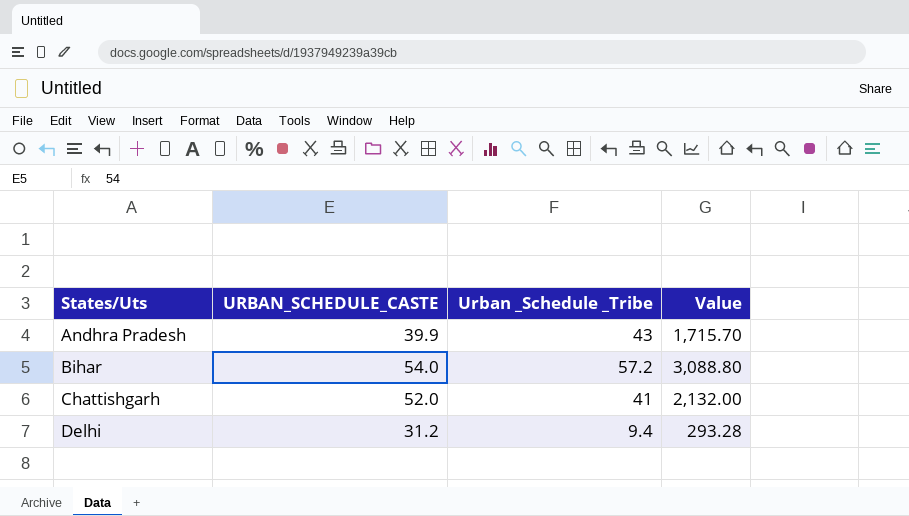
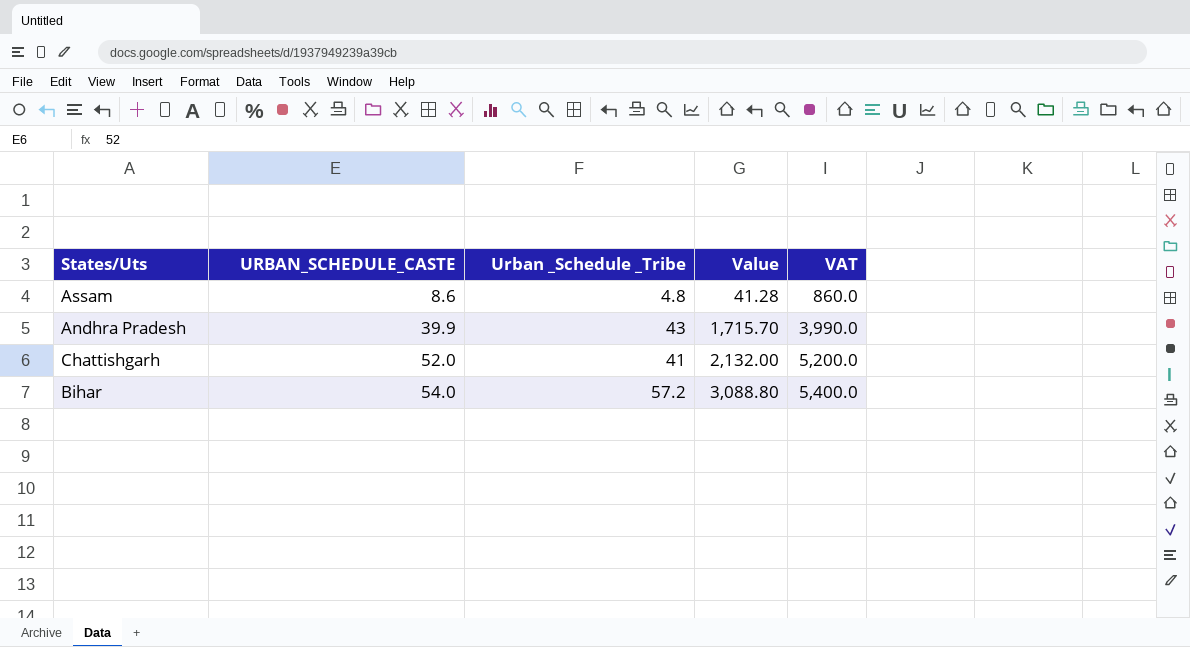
row order: States/Uts ascending -> URBAN_SCHEDULE_CASTE ascending
column VAT | formula: none -> [URBAN_SCHEDULE_CASTE] * 100
row Delhi: 31.2 | 9.4 | 293.28 -> none
row Assam: none -> 8.6 | 4.8 | 41.28 | 860.0

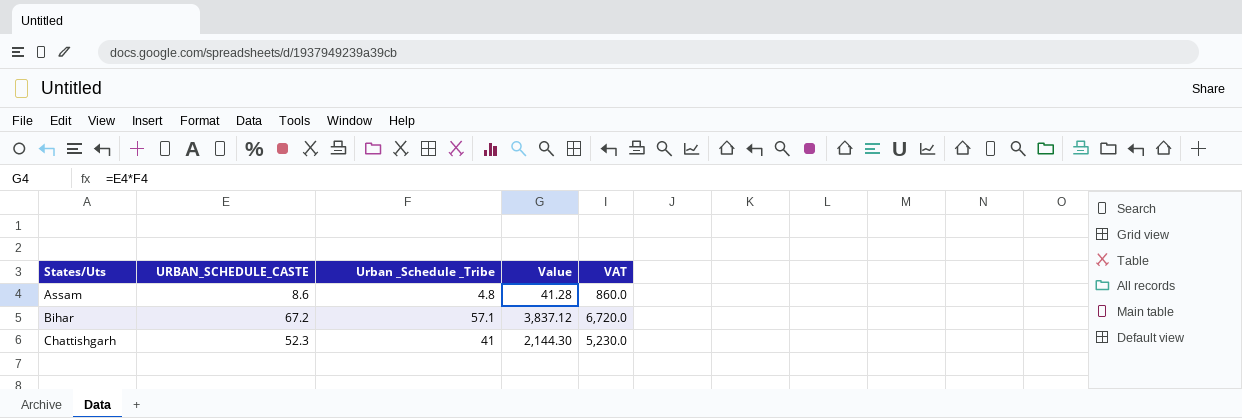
row order: URBAN_SCHEDULE_CASTE ascending -> States/Uts ascending
row Andhra Pradesh: 39.9 | 43 | 1,715.70 | 3,990.0 -> none
Bihar | URBAN_SCHEDULE_CASTE: 54.0 -> 67.2
Bihar | Urban _Schedule _Tribe: 57.2 -> 57.1
Bihar | Value: 3,088.80 -> 3,837.12
Bihar | VAT: 5,400.0 -> 6,720.0
Chattishgarh | URBAN_SCHEDULE_CASTE: 52.0 -> 52.3
Chattishgarh | Value: 2,132.00 -> 2,144.30
Chattishgarh | VAT: 5,200.0 -> 5,230.0

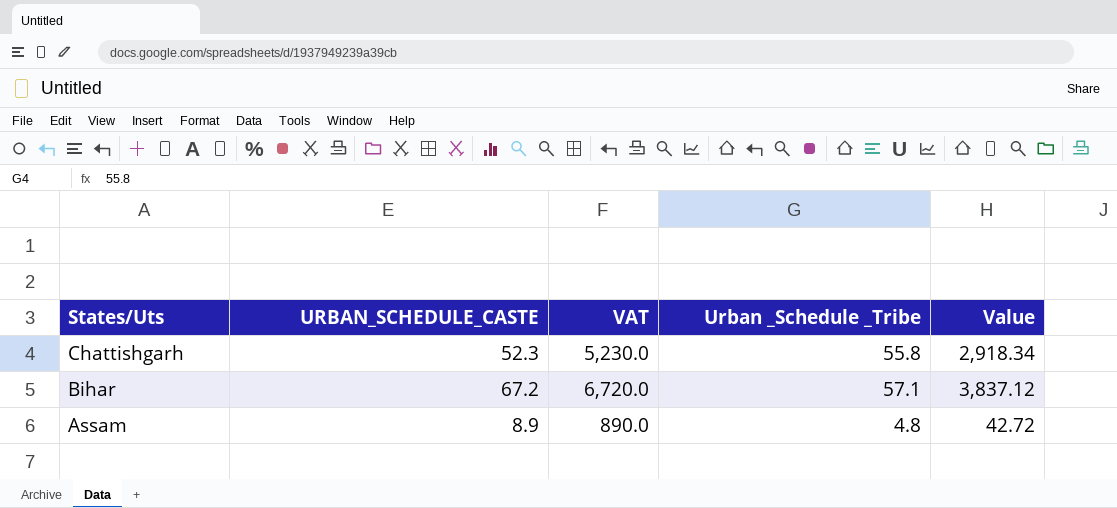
row order: States/Uts ascending -> States/Uts descending
column VAT | position: 5 -> 3
Chattishgarh | Urban _Schedule _Tribe: 41 -> 55.8
Chattishgarh | Value: 2,144.30 -> 2,918.34
Assam | URBAN_SCHEDULE_CASTE: 8.6 -> 8.9
Assam | VAT: 860.0 -> 890.0
Assam | Value: 41.28 -> 42.72

